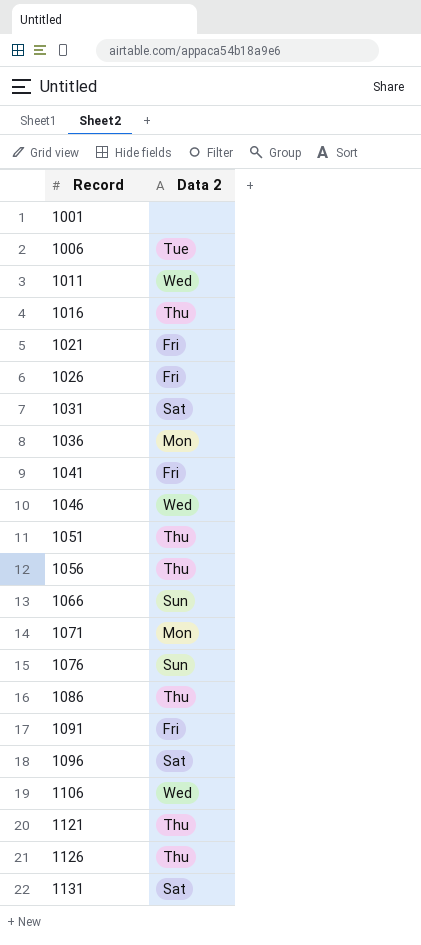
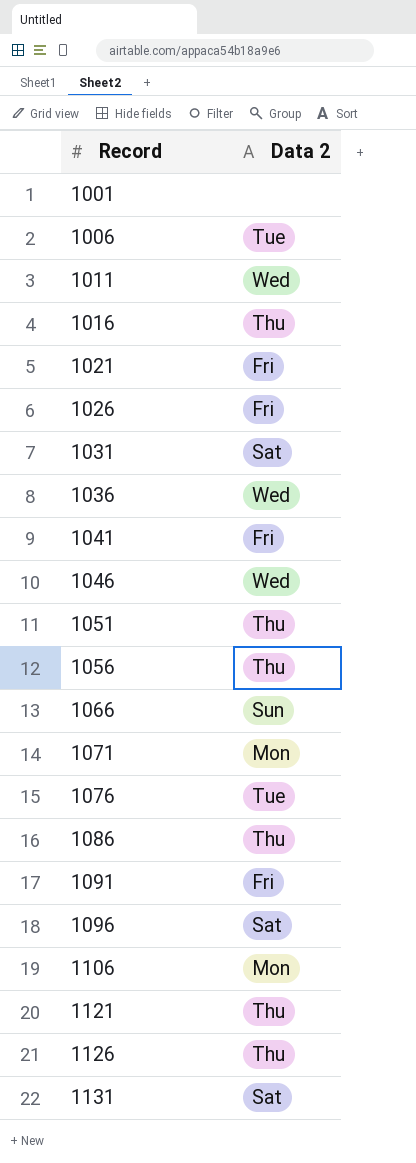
1036 | Data 2: Mon -> Wed
1076 | Data 2: Sun -> Tue
1106 | Data 2: Wed -> Mon

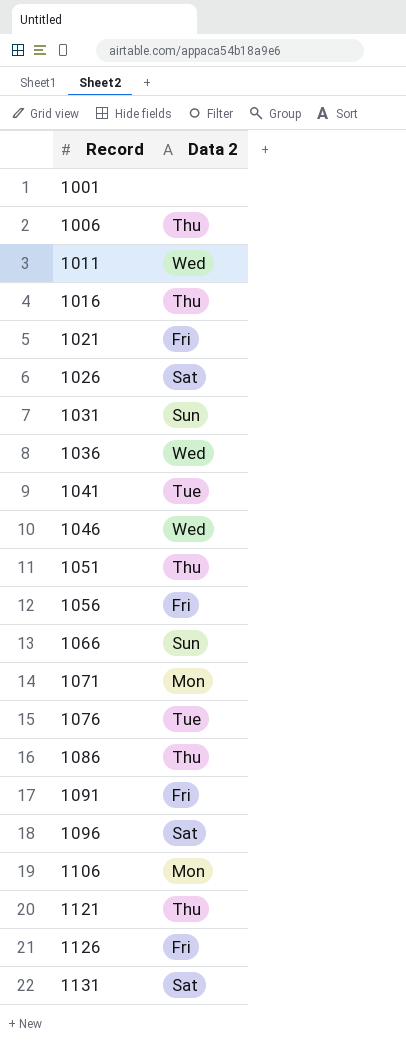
1006 | Data 2: Tue -> Thu
1026 | Data 2: Fri -> Sat
1031 | Data 2: Sat -> Sun
1041 | Data 2: Fri -> Tue
1056 | Data 2: Thu -> Fri
1126 | Data 2: Thu -> Fri

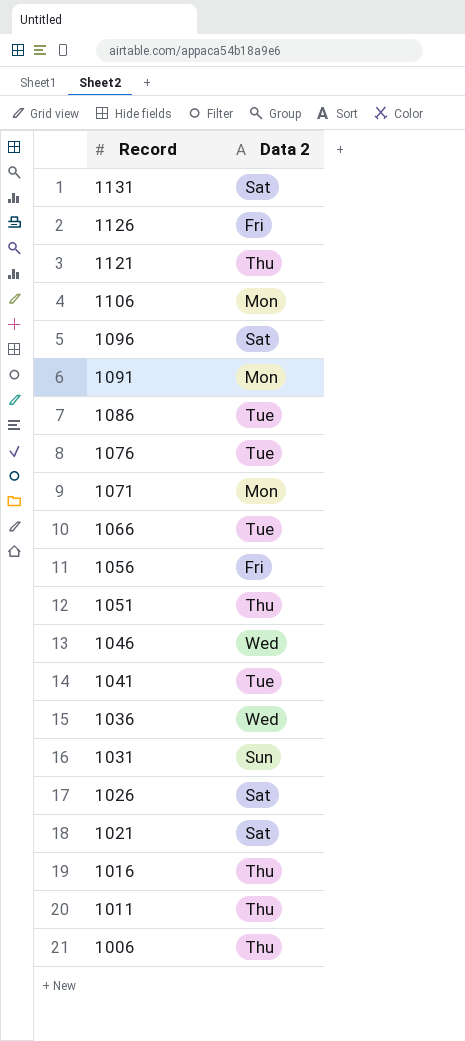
row order: Record ascending -> Record descending
row 1001: none -> none
1091 | Data 2: Fri -> Mon
1086 | Data 2: Thu -> Tue
1066 | Data 2: Sun -> Tue
1021 | Data 2: Fri -> Sat
1011 | Data 2: Wed -> Thu

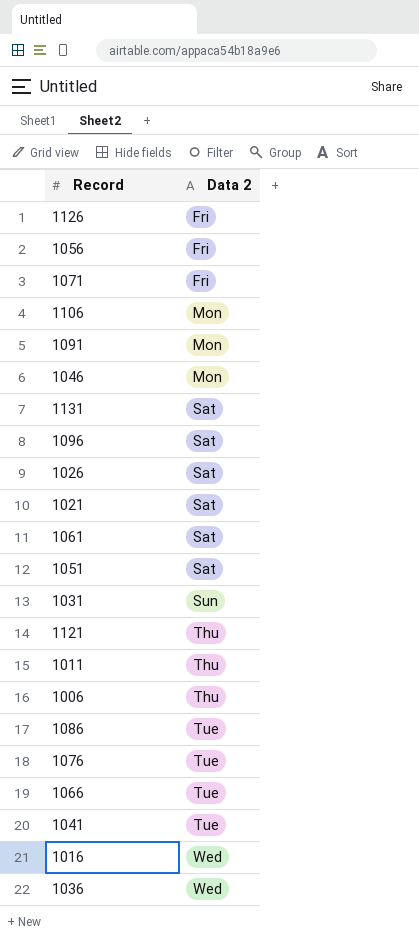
row order: Record descending -> Data 2 ascending
1071 | Data 2: Mon -> Fri
1046 | Data 2: Wed -> Mon
row 1061: none -> Sat
1051 | Data 2: Thu -> Sat
1016 | Data 2: Thu -> Wed

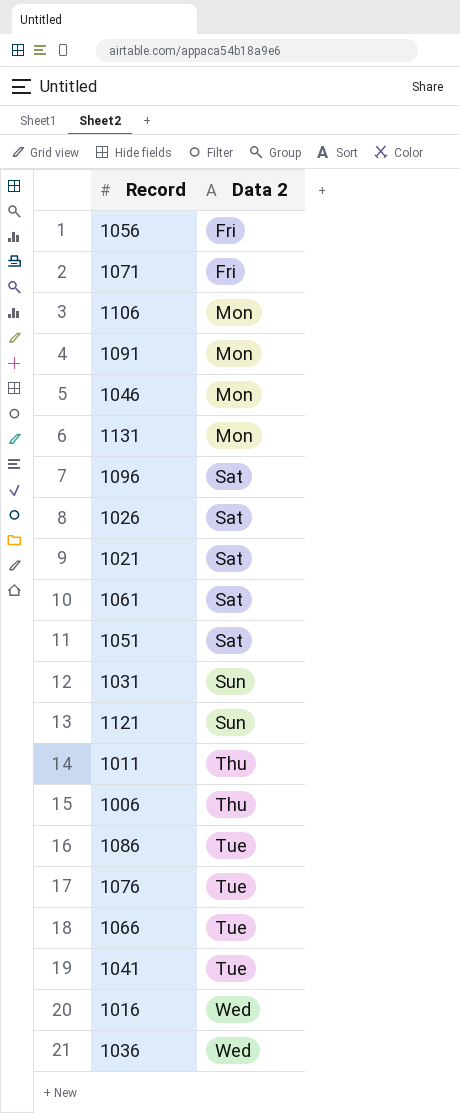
row 1126: Fri -> none
1131 | Data 2: Sat -> Mon
1121 | Data 2: Thu -> Sun

